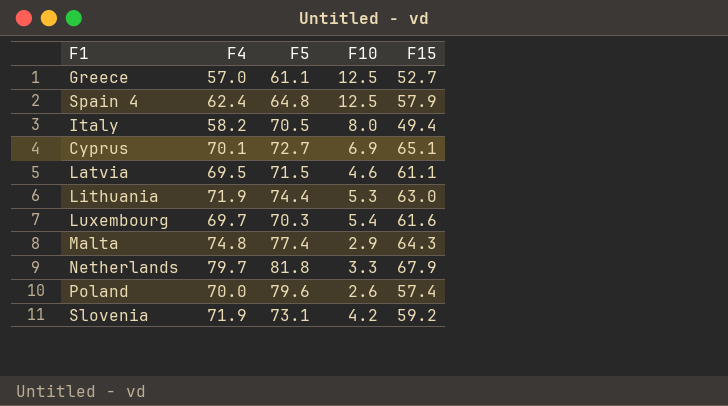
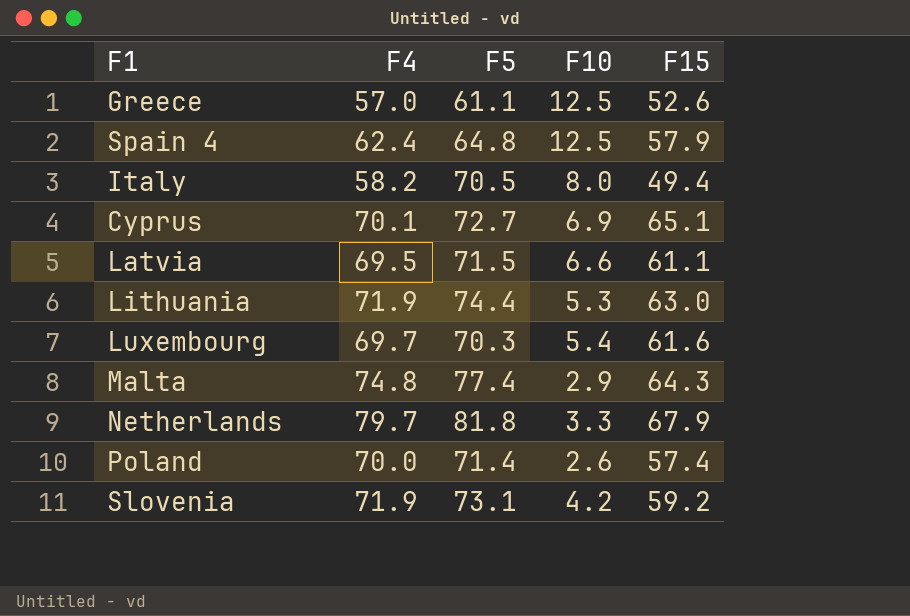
Greece | F15: 52.7 -> 52.6
Latvia | F10: 4.6 -> 6.6
Poland | F5: 79.6 -> 71.4

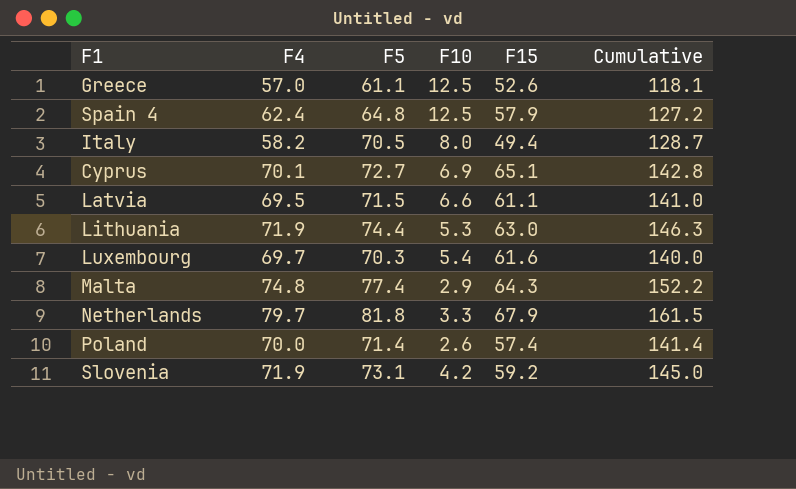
column Cumulative | formula: none -> [F4] + [F5]

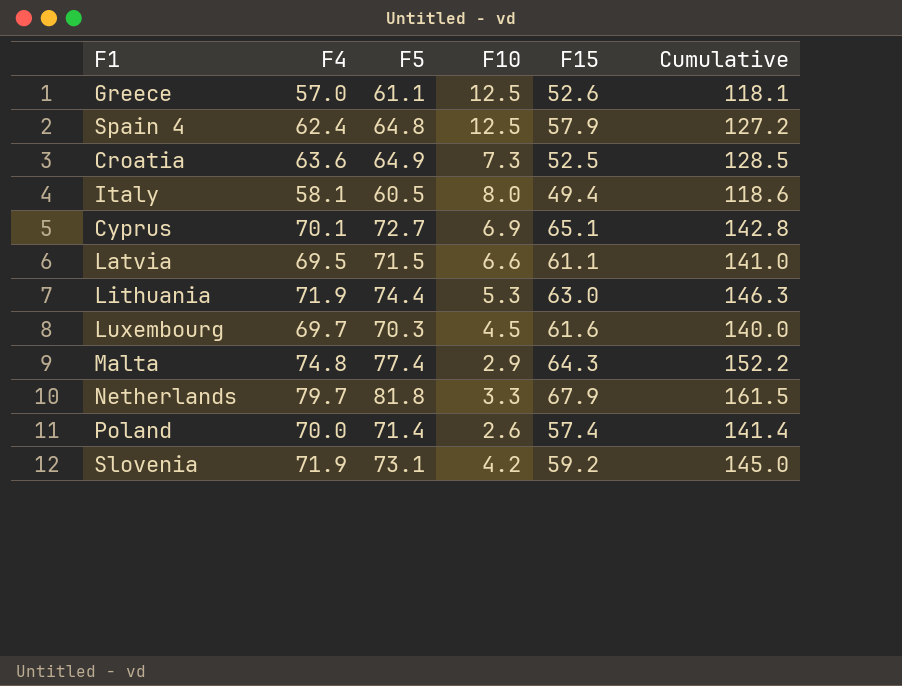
row Croatia: none -> 63.6 | 64.9 | 7.3 | 52.5 | 128.5
Italy | F4: 58.2 -> 58.1
Italy | F5: 70.5 -> 60.5
Italy | Cumulative: 128.7 -> 118.6
Luxembourg | F10: 5.4 -> 4.5

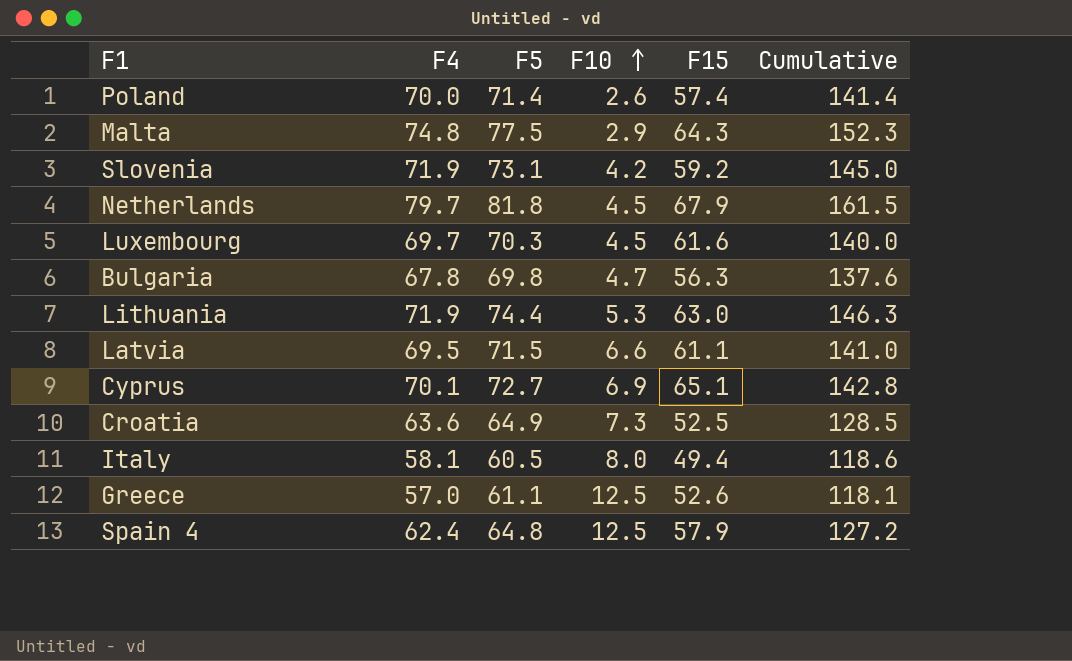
row order: none -> F10 ascending
Malta | F5: 77.4 -> 77.5
Malta | Cumulative: 152.2 -> 152.3
Netherlands | F10: 3.3 -> 4.5
row Bulgaria: none -> 67.8 | 69.8 | 4.7 | 56.3 | 137.6

